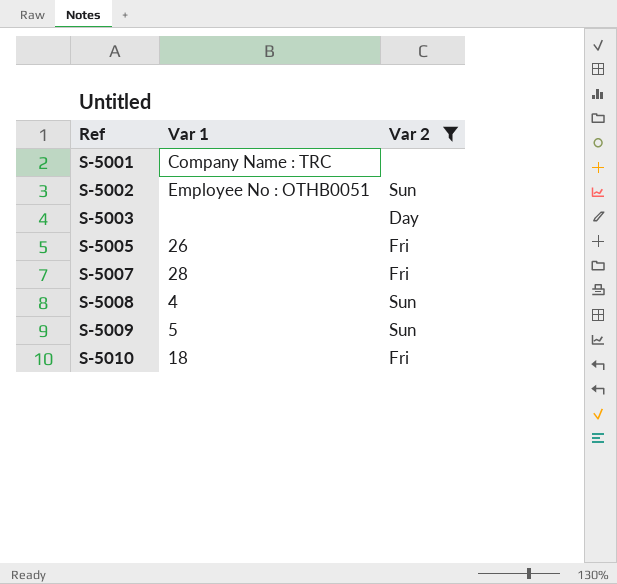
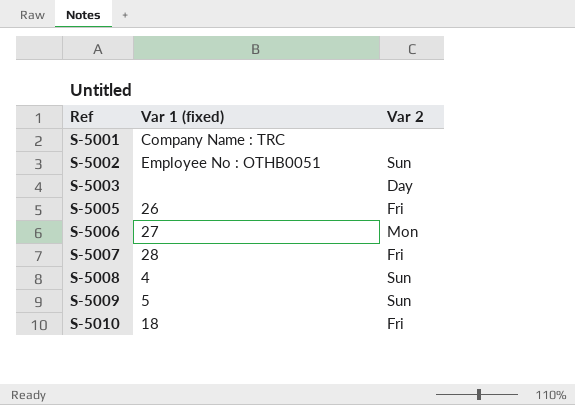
filter: Var 2 != Mon -> none
column name: Var 1 -> Var 1 (fixed)

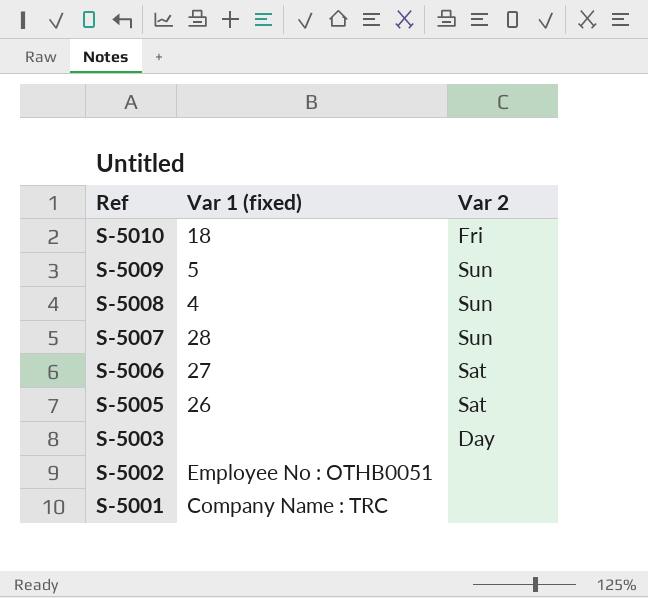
row order: Ref ascending -> Ref descending
S-5007 | Var 2: Fri -> Sun
S-5006 | Var 2: Mon -> Sat
S-5005 | Var 2: Fri -> Sat
S-5002 | Var 2: Sun -> none

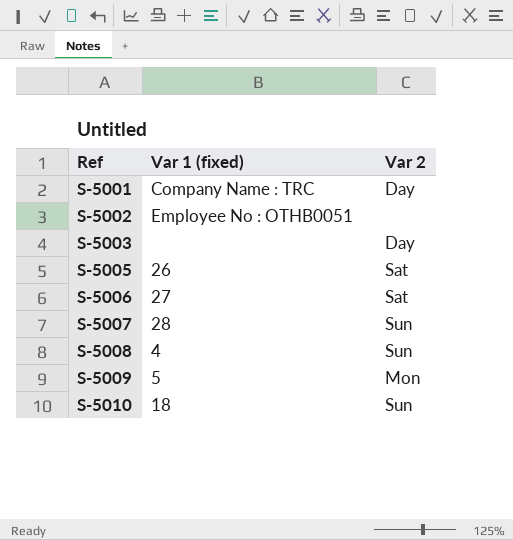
row order: Ref descending -> Ref ascending
S-5001 | Var 2: none -> Day
S-5009 | Var 2: Sun -> Mon
S-5010 | Var 2: Fri -> Sun

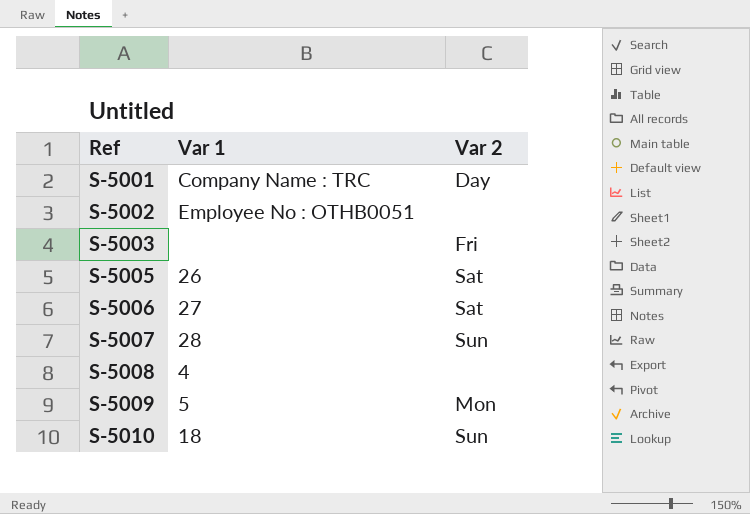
column name: Var 1 (fixed) -> Var 1
S-5003 | Var 2: Day -> Fri
S-5008 | Var 2: Sun -> none

